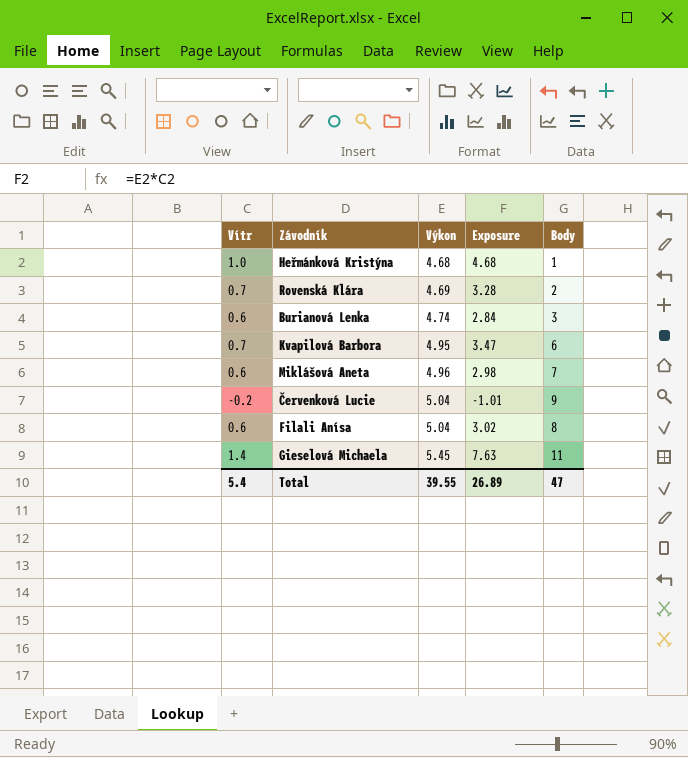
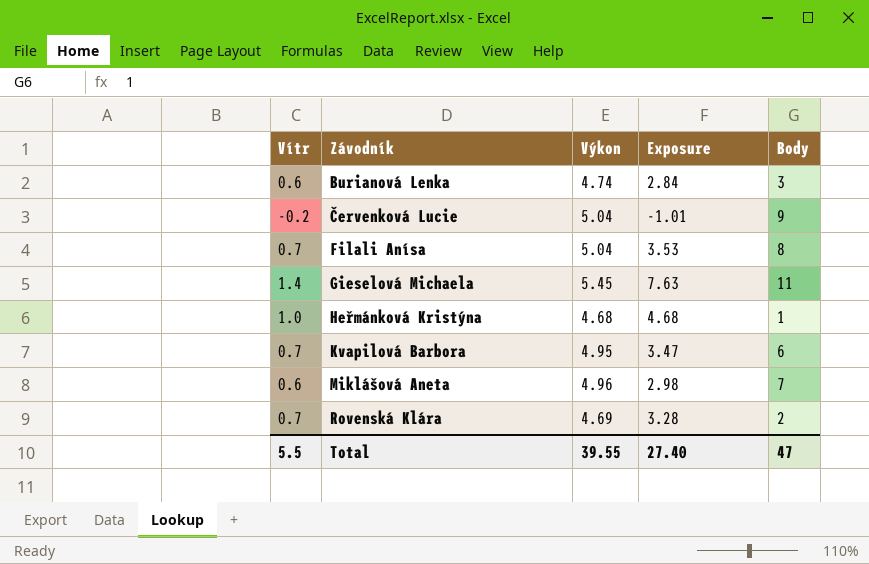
row order: Výkon ascending -> Závodník ascending
Filali Anísa | Vítr: 0.6 -> 0.7
Filali Anísa | Exposure: 3.02 -> 3.53
Total | Vítr: 5.4 -> 5.5
Total | Exposure: 26.89 -> 27.40

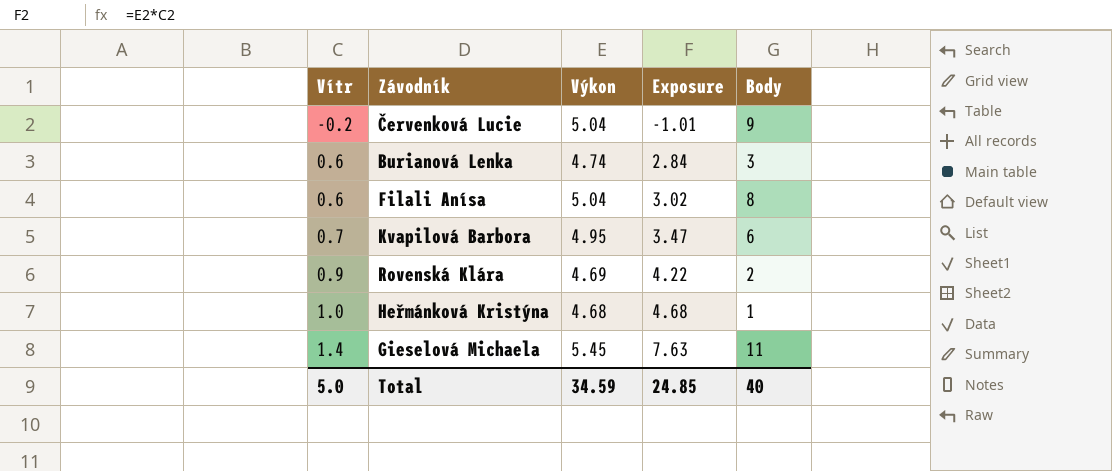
row order: Závodník ascending -> Vítr ascending
row Miklášová Aneta: 0.6 | 4.96 | 2.98 | 7 -> none
Filali Anísa | Vítr: 0.7 -> 0.6
Filali Anísa | Exposure: 3.53 -> 3.02
Rovenská Klára | Vítr: 0.7 -> 0.9
Rovenská Klára | Exposure: 3.28 -> 4.22
Total | Vítr: 5.5 -> 5.0
Total | Výkon: 39.55 -> 34.59
Total | Exposure: 27.40 -> 24.85
Total | Body: 47 -> 40

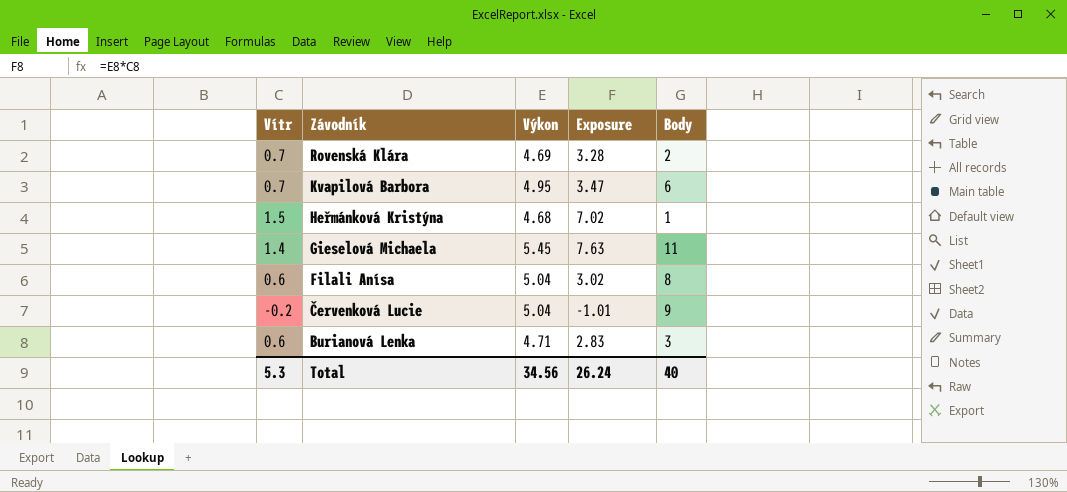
row order: Vítr ascending -> Závodník descending
Rovenská Klára | Vítr: 0.9 -> 0.7
Rovenská Klára | Exposure: 4.22 -> 3.28
Heřmánková Kristýna | Vítr: 1.0 -> 1.5
Heřmánková Kristýna | Exposure: 4.68 -> 7.02
Burianová Lenka | Výkon: 4.74 -> 4.71
Burianová Lenka | Exposure: 2.84 -> 2.83
Total | Vítr: 5.0 -> 5.3
Total | Výkon: 34.59 -> 34.56
Total | Exposure: 24.85 -> 26.24

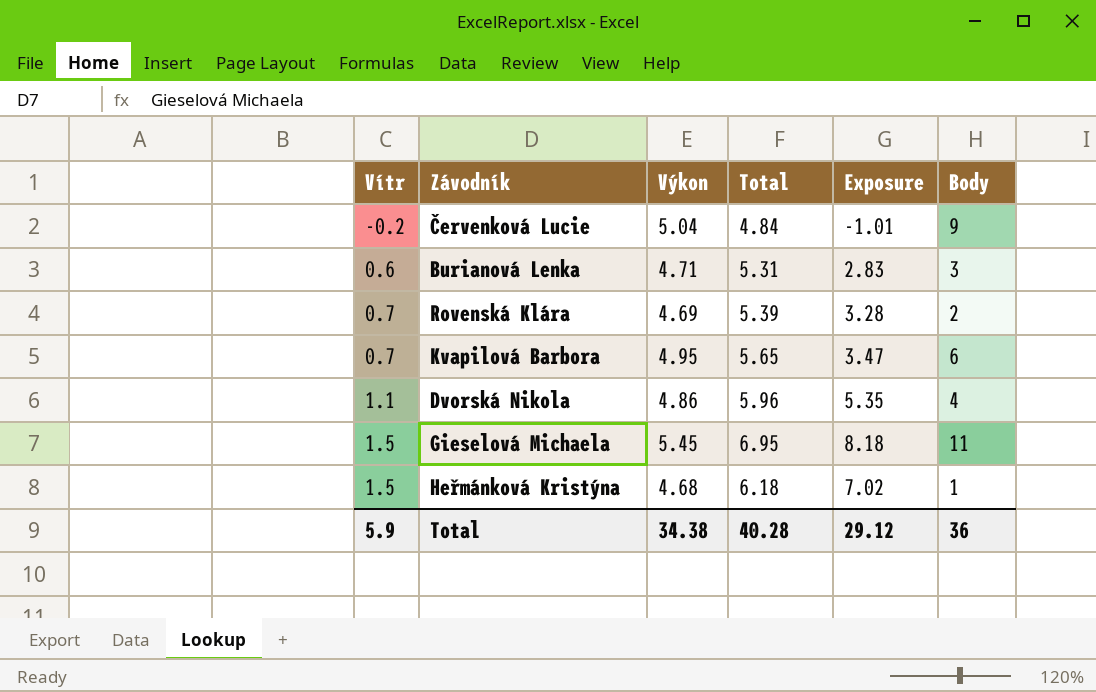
row order: Závodník descending -> Vítr ascending
column Total | formula: none -> [Vítr] + [Výkon]
row Filali Anísa: 0.6 | 5.04 | 3.02 | 8 -> none
row Dvorská Nikola: none -> 1.1 | 4.86 | 5.96 | 5.35 | 4
Gieselová Michaela | Vítr: 1.4 -> 1.5
Gieselová Michaela | Exposure: 7.63 -> 8.18
Total | Vítr: 5.3 -> 5.9
Total | Výkon: 34.56 -> 34.38
Total | Exposure: 26.24 -> 29.12
Total | Body: 40 -> 36

